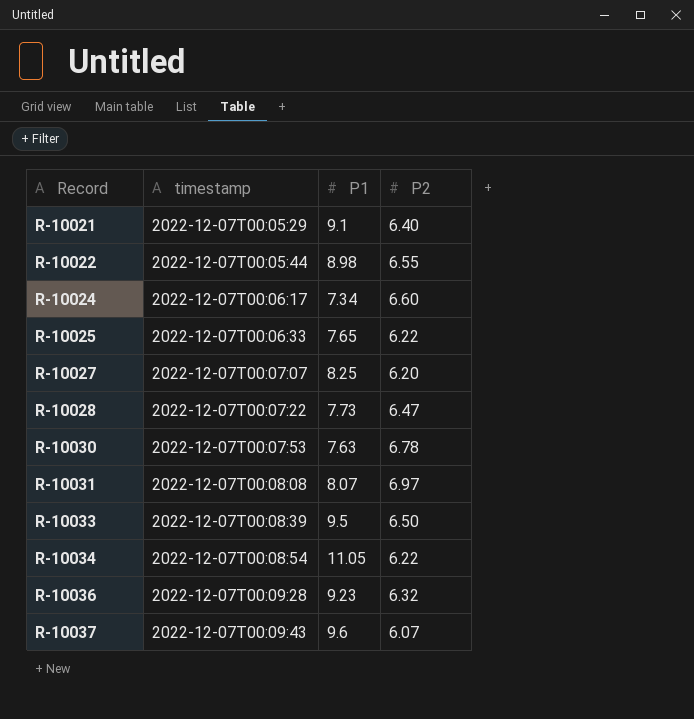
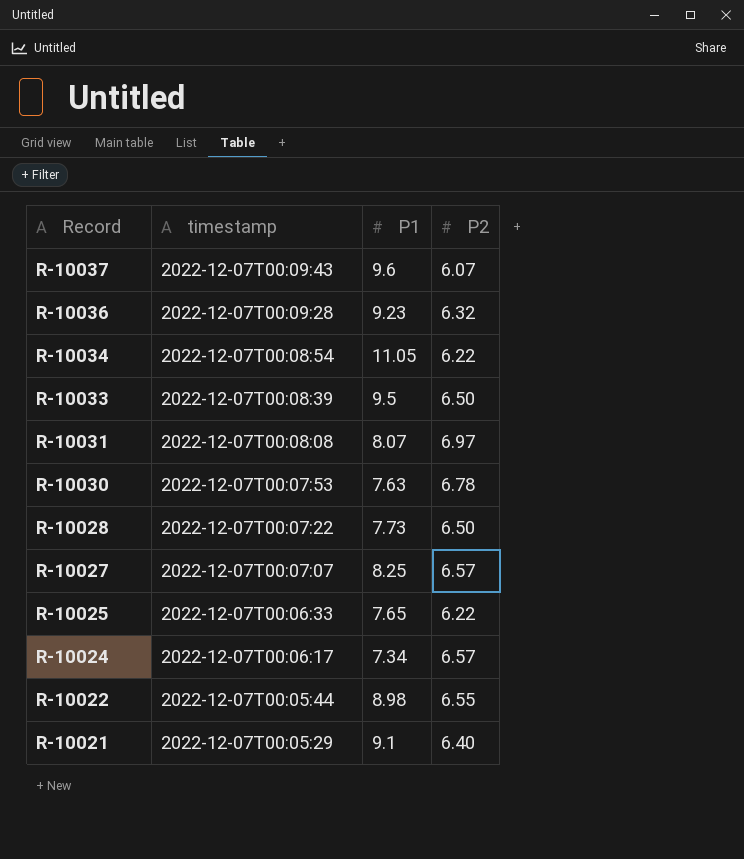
row order: Record ascending -> Record descending
R-10028 | P2: 6.47 -> 6.50
R-10027 | P2: 6.20 -> 6.57
R-10024 | P2: 6.60 -> 6.57

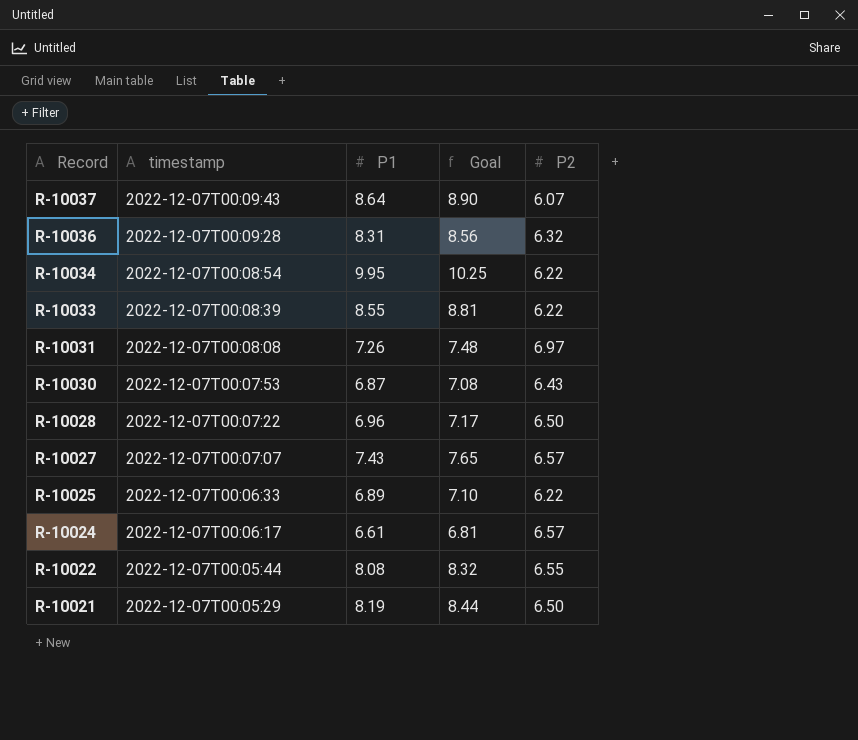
column Goal | formula: none -> [P1] * 1.03
R-10037 | P1: 9.6 -> 8.64
R-10036 | P1: 9.23 -> 8.31
R-10034 | P1: 11.05 -> 9.95
R-10033 | P1: 9.5 -> 8.55
R-10033 | P2: 6.50 -> 6.22
R-10031 | P1: 8.07 -> 7.26
R-10030 | P1: 7.63 -> 6.87
R-10030 | P2: 6.78 -> 6.43
R-10028 | P1: 7.73 -> 6.96
R-10027 | P1: 8.25 -> 7.43
R-10025 | P1: 7.65 -> 6.89
R-10024 | P1: 7.34 -> 6.61
R-10022 | P1: 8.98 -> 8.08
R-10021 | P1: 9.1 -> 8.19
R-10021 | P2: 6.40 -> 6.50

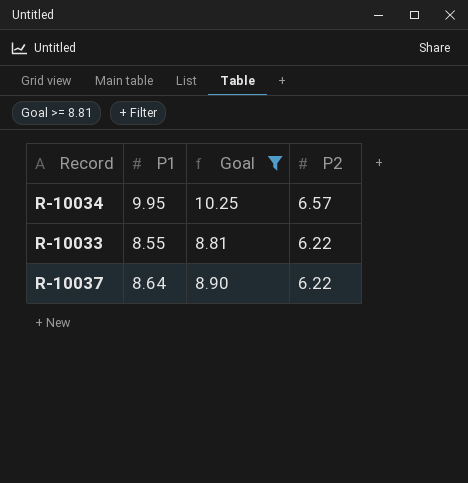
filter: none -> Goal >= 8.81
row order: Record descending -> P2 descending
column timestamp | position: 2 -> none
R-10034 | P2: 6.22 -> 6.57
R-10037 | P2: 6.07 -> 6.22

